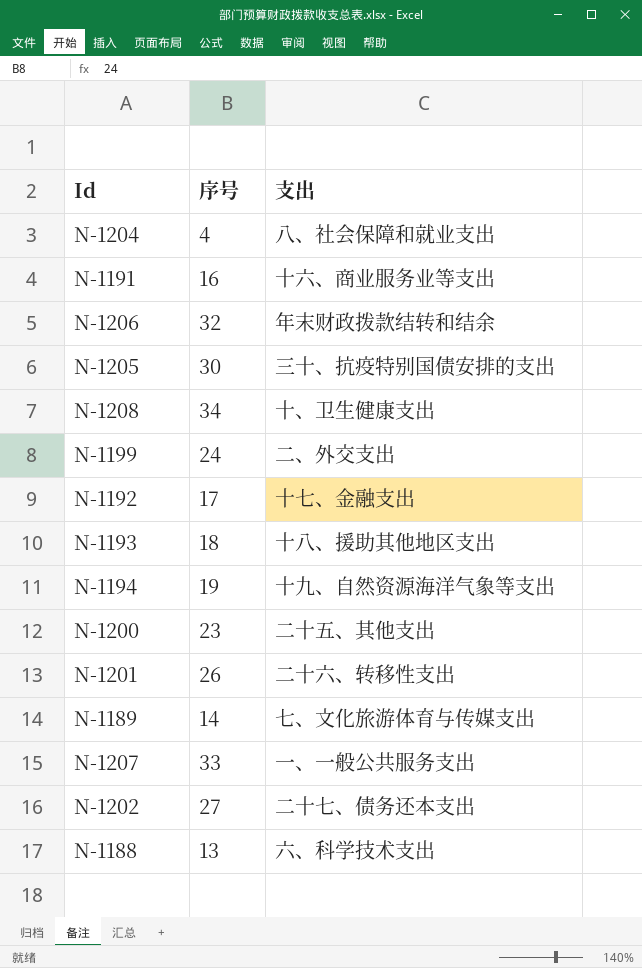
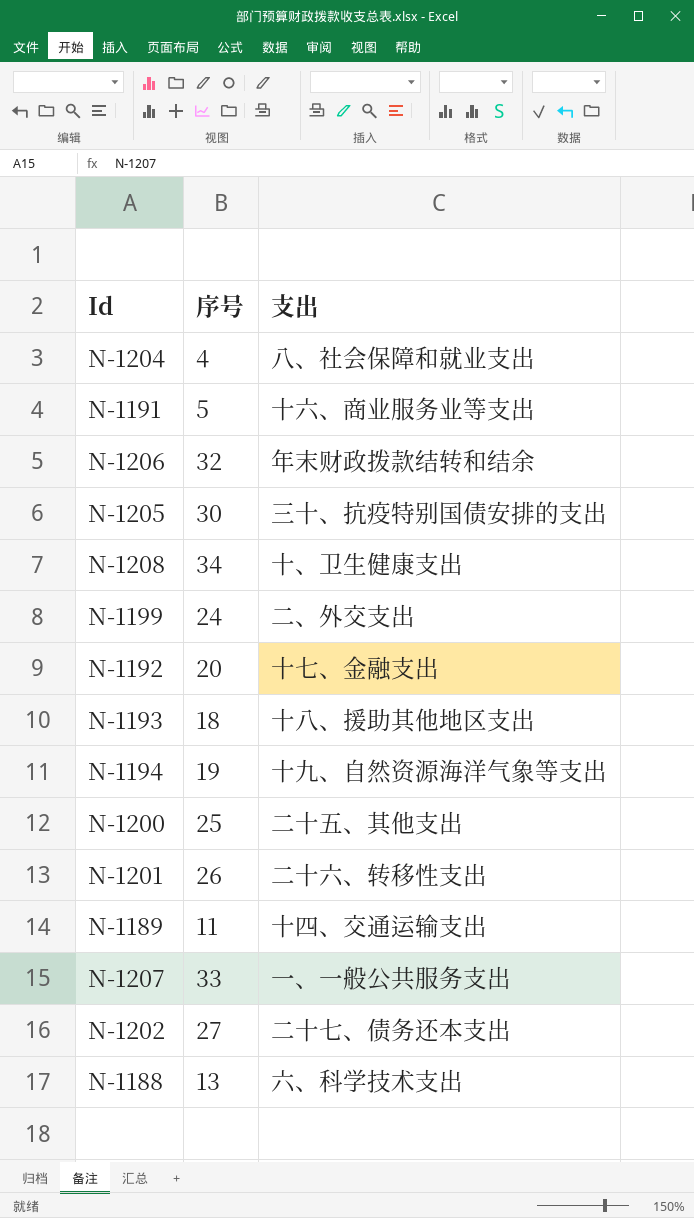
N-1191 | 序号: 16 -> 5
N-1192 | 序号: 17 -> 20
N-1200 | 序号: 23 -> 25
N-1189 | 序号: 14 -> 11
N-1189 | 支出: 七、文化旅游体育与传媒支出 -> 十四、交通运输支出

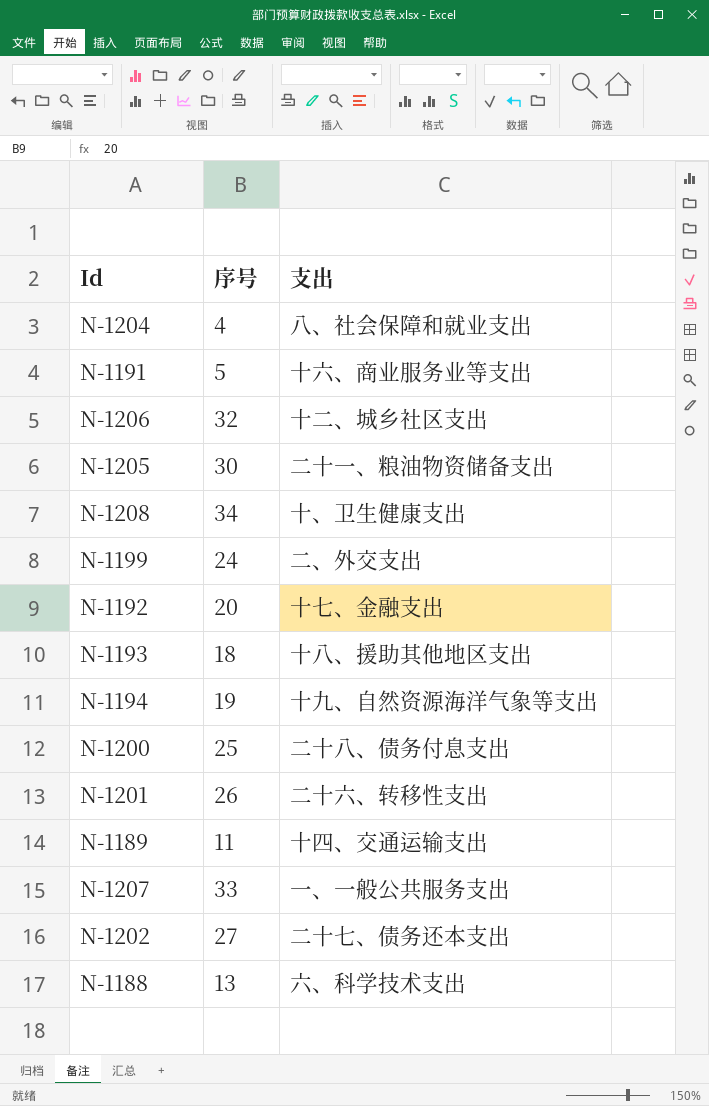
N-1206 | 支出: 年末财政拨款结转和结余 -> 十二、城乡社区支出
N-1205 | 支出: 三十、抗疫特别国债安排的支出 -> 二十一、粮油物资储备支出
N-1200 | 支出: 二十五、其他支出 -> 二十八、债务付息支出

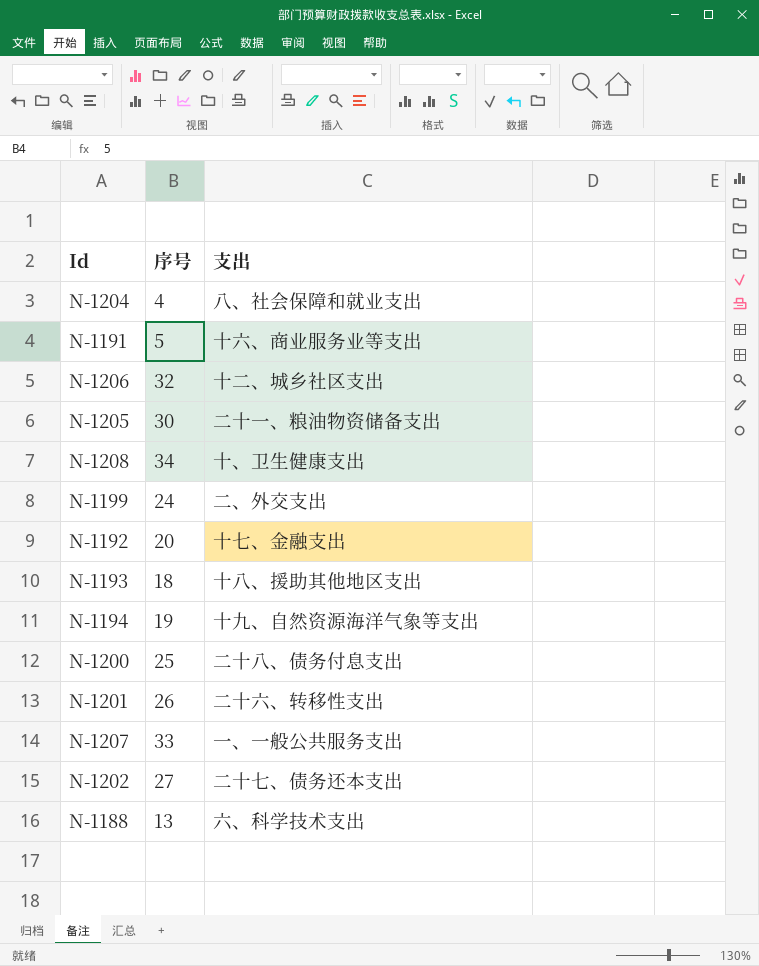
row N-1189: 11 | 十四、交通运输支出 -> none

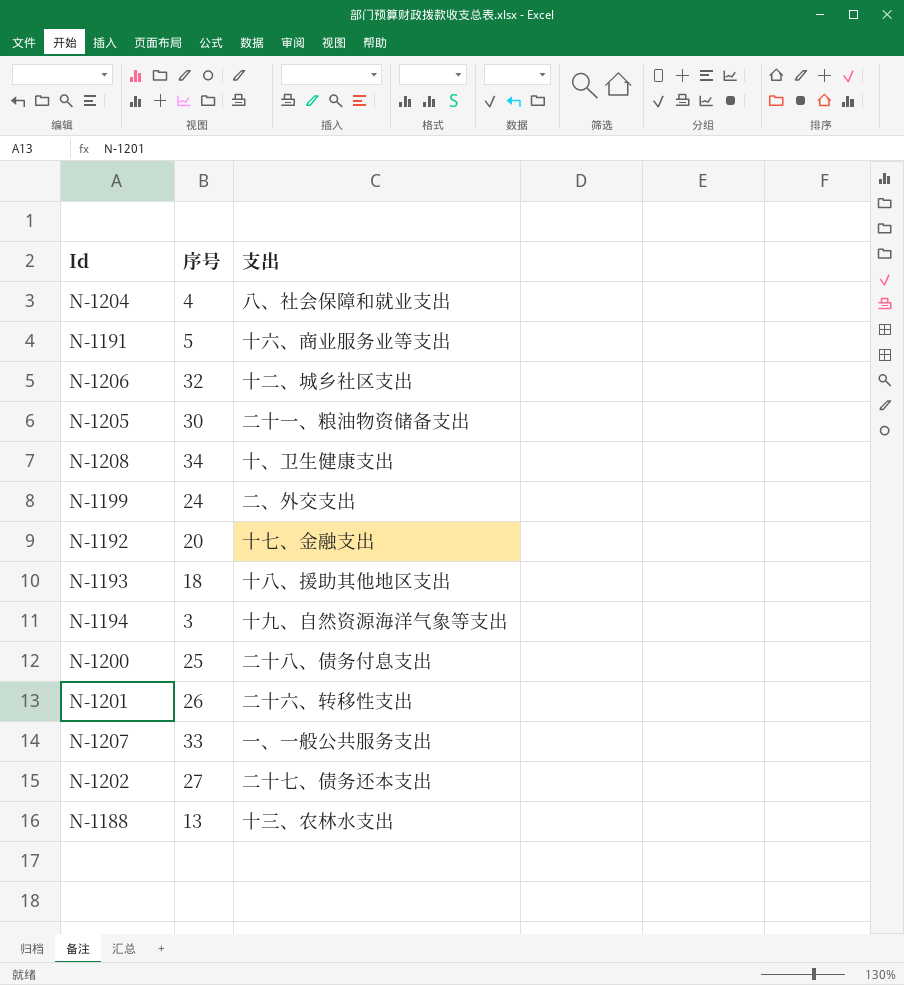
N-1194 | 序号: 19 -> 3
N-1188 | 支出: 六、科学技术支出 -> 十三、农林水支出

